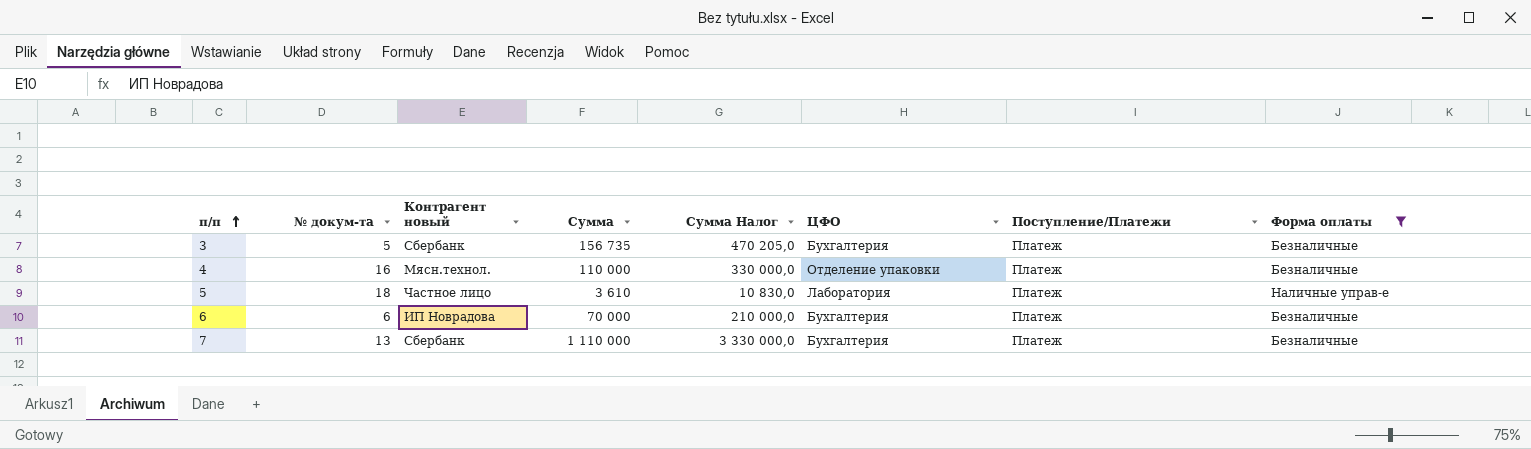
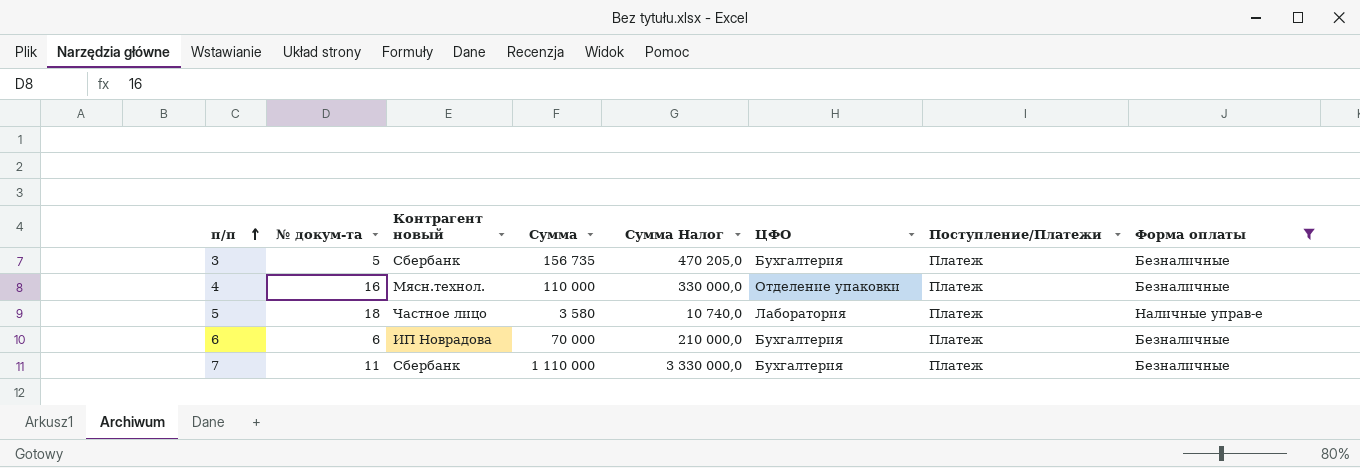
5 | Сумма: 3 610 -> 3 580
5 | Сумма Налог: 10 830,0 -> 10 740,0
7 | № докум-та: 13 -> 11

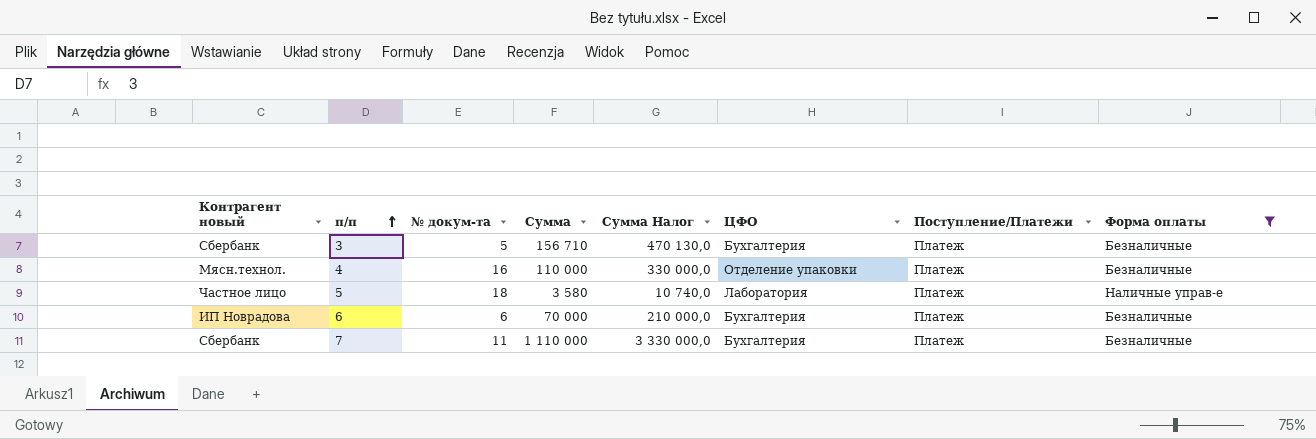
column Контрагент новый | position: 3 -> 1
3 | Сумма: 156 735 -> 156 710
3 | Сумма Налог: 470 205,0 -> 470 130,0

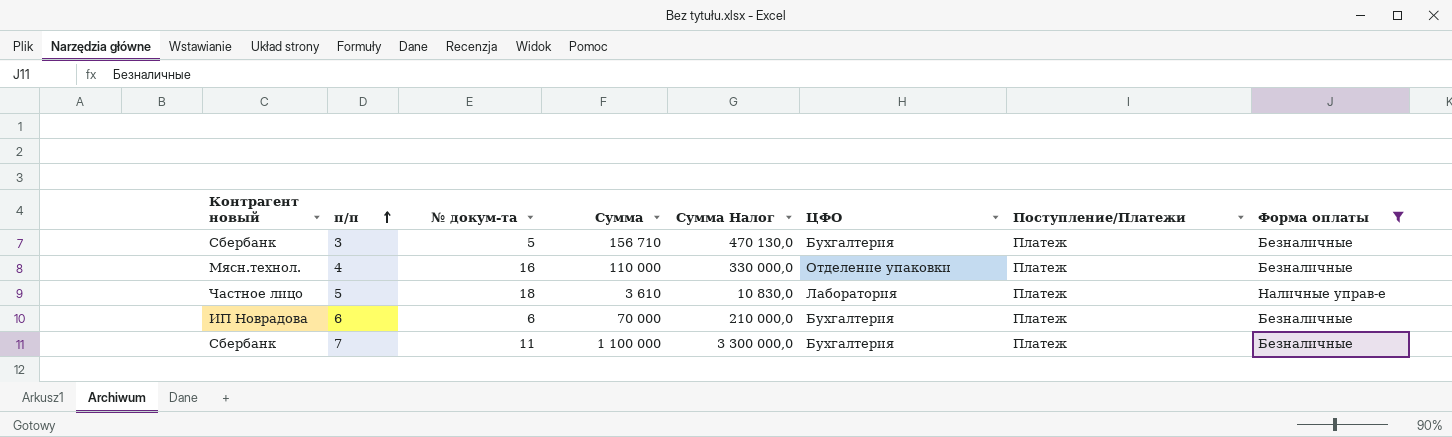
5 | Сумма: 3 580 -> 3 610
5 | Сумма Налог: 10 740,0 -> 10 830,0
7 | Сумма: 1 110 000 -> 1 100 000
7 | Сумма Налог: 3 330 000,0 -> 3 300 000,0

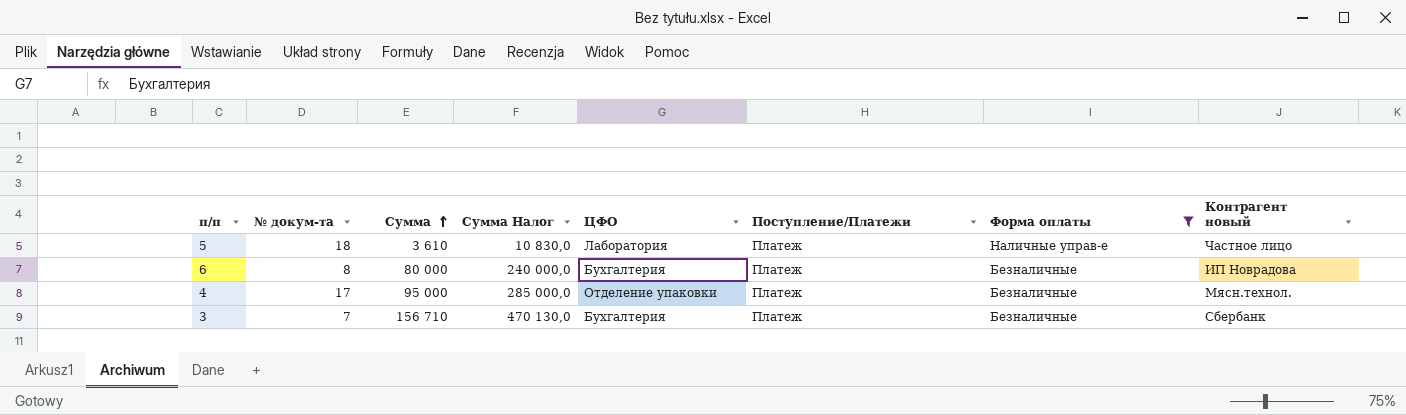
row order: п/п ascending -> Сумма ascending
column Контрагент новый | position: 1 -> 8
row 7: Сбербанк | 11 | 1 100 000 | 3 300 000,0 | Бухгалтерия | Платеж | Безналичные -> none
6 | № докум-та: 6 -> 8
6 | Сумма: 70 000 -> 80 000
6 | Сумма Налог: 210 000,0 -> 240 000,0
4 | № докум-та: 16 -> 17
4 | Сумма: 110 000 -> 95 000
4 | Сумма Налог: 330 000,0 -> 285 000,0
3 | № докум-та: 5 -> 7

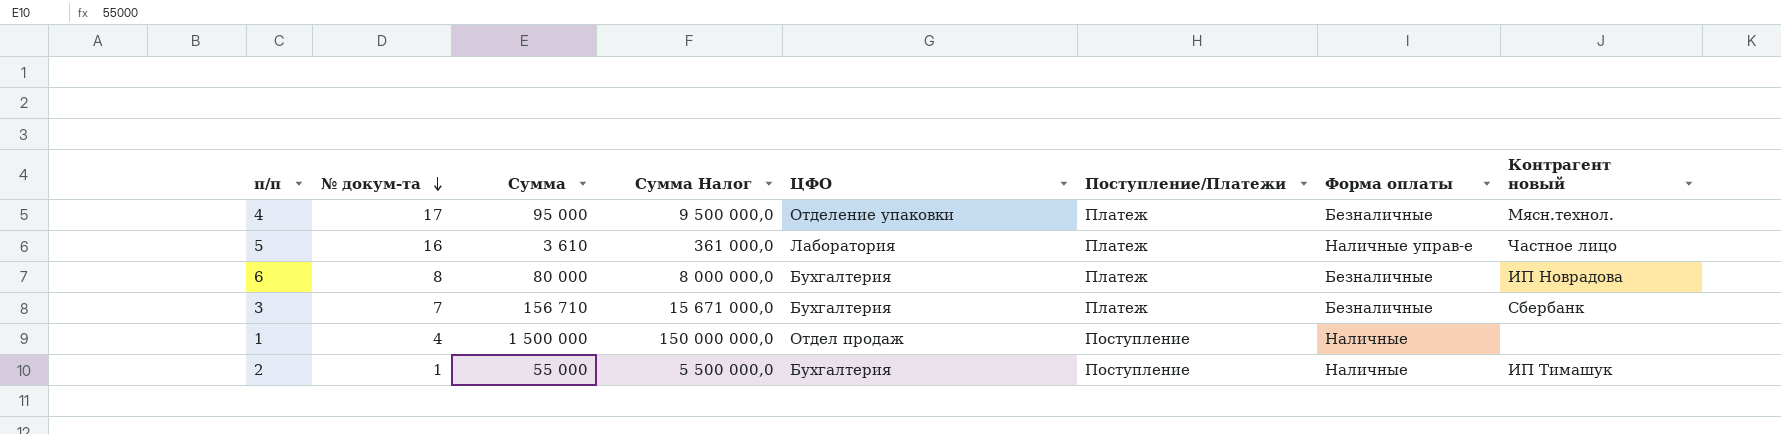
filter: Форма оплаты != Наличные -> none
row order: Сумма ascending -> № докум-та descending
column Сумма Налог | formula: [Сумма] * 3 -> [Сумма] * 100
5 | № докум-та: 18 -> 16

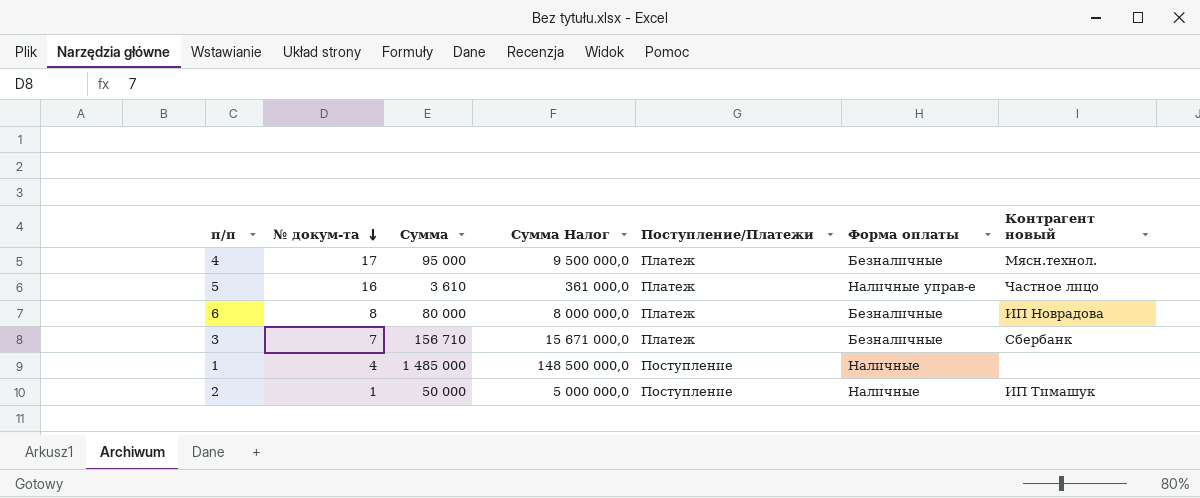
column ЦФО | position: 5 -> none
1 | Сумма: 1 500 000 -> 1 485 000
1 | Сумма Налог: 150 000 000,0 -> 148 500 000,0
2 | Сумма: 55 000 -> 50 000
2 | Сумма Налог: 5 500 000,0 -> 5 000 000,0

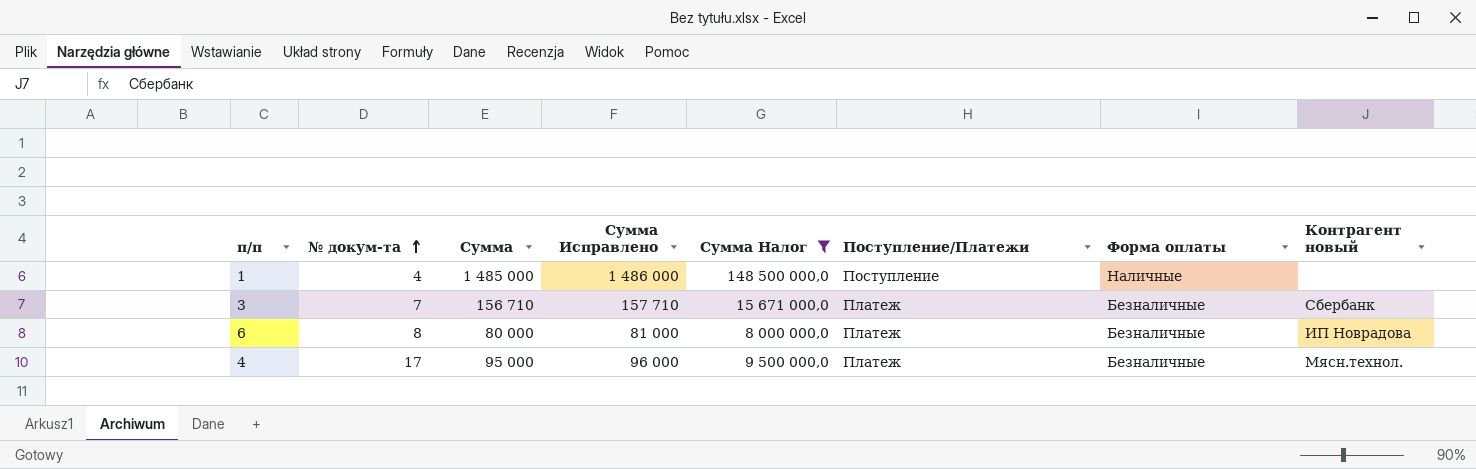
filter: none -> Сумма Налог >= 8 000 000,0
row order: № докум-та descending -> № докум-та ascending
column Сумма Исправлено | formula: none -> [Сумма] + 1000

